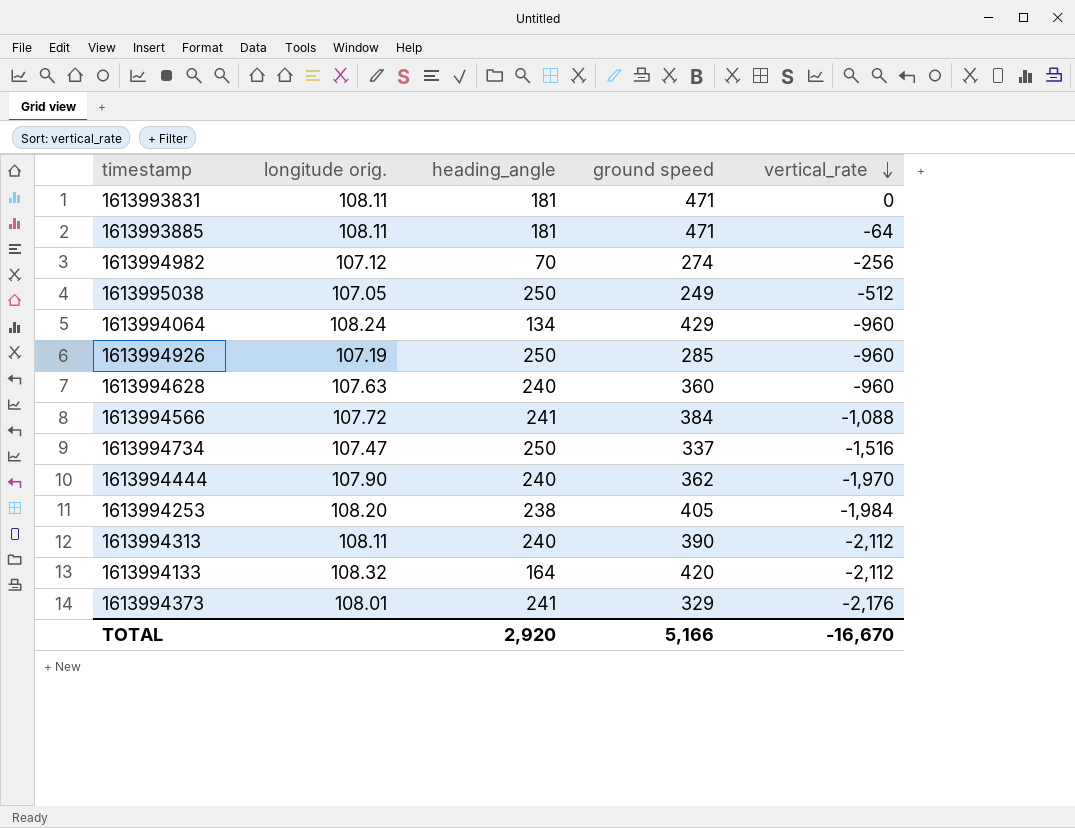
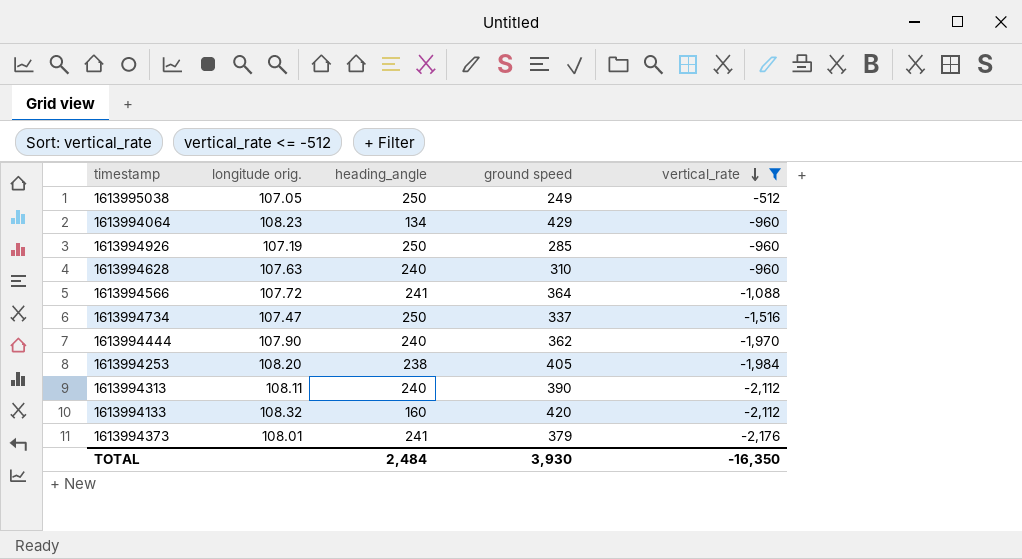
filter: none -> vertical_rate <= -512
1613994064 | longitude orig.: 108.24 -> 108.23
1613994628 | ground speed: 360 -> 310
1613994566 | ground speed: 384 -> 364
1613994133 | heading_angle: 164 -> 160
1613994373 | ground speed: 329 -> 379
TOTAL | heading_angle: 2,920 -> 2,484
TOTAL | ground speed: 5,166 -> 3,930
TOTAL | vertical_rate: -16,670 -> -16,350

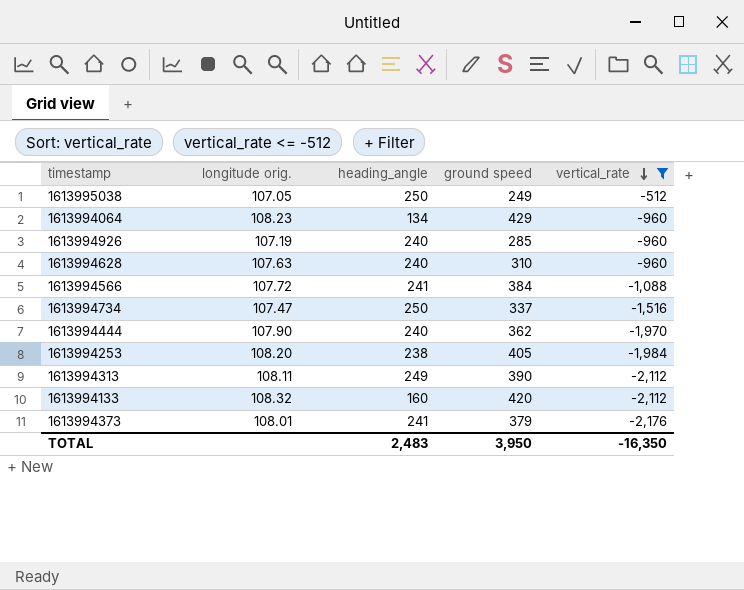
1613994926 | heading_angle: 250 -> 240
1613994566 | ground speed: 364 -> 384
1613994313 | heading_angle: 240 -> 249
TOTAL | heading_angle: 2,484 -> 2,483
TOTAL | ground speed: 3,930 -> 3,950

